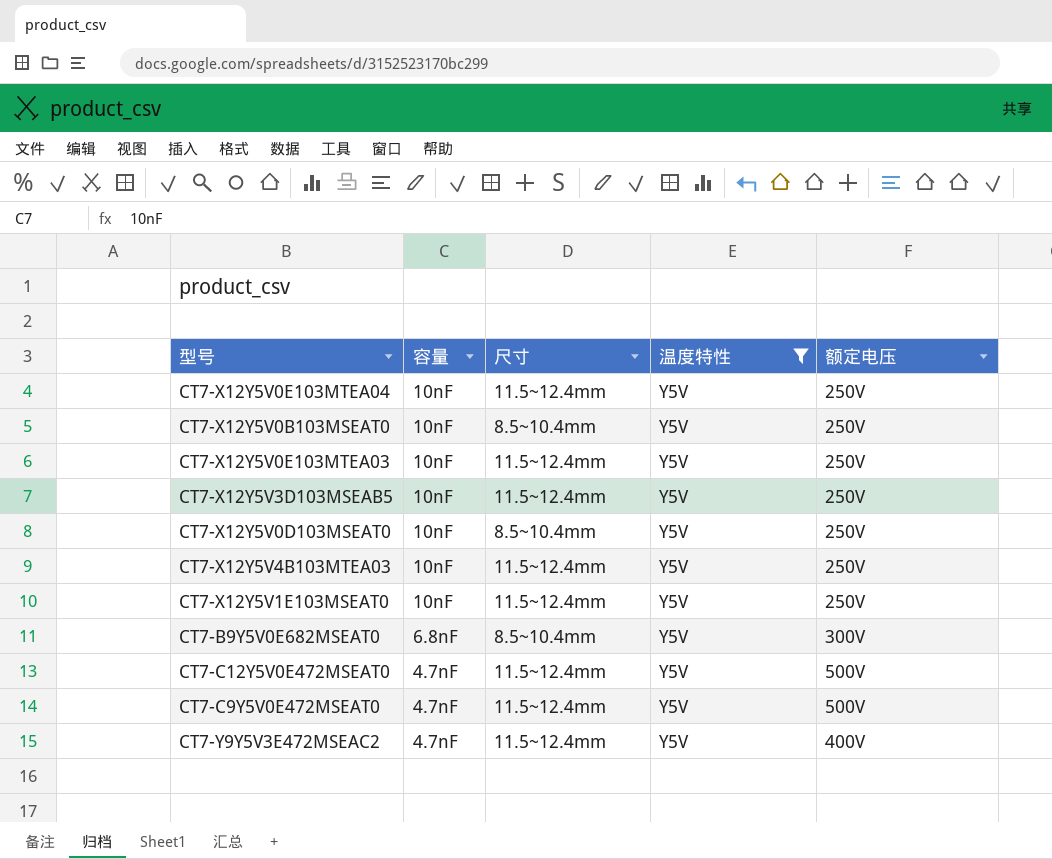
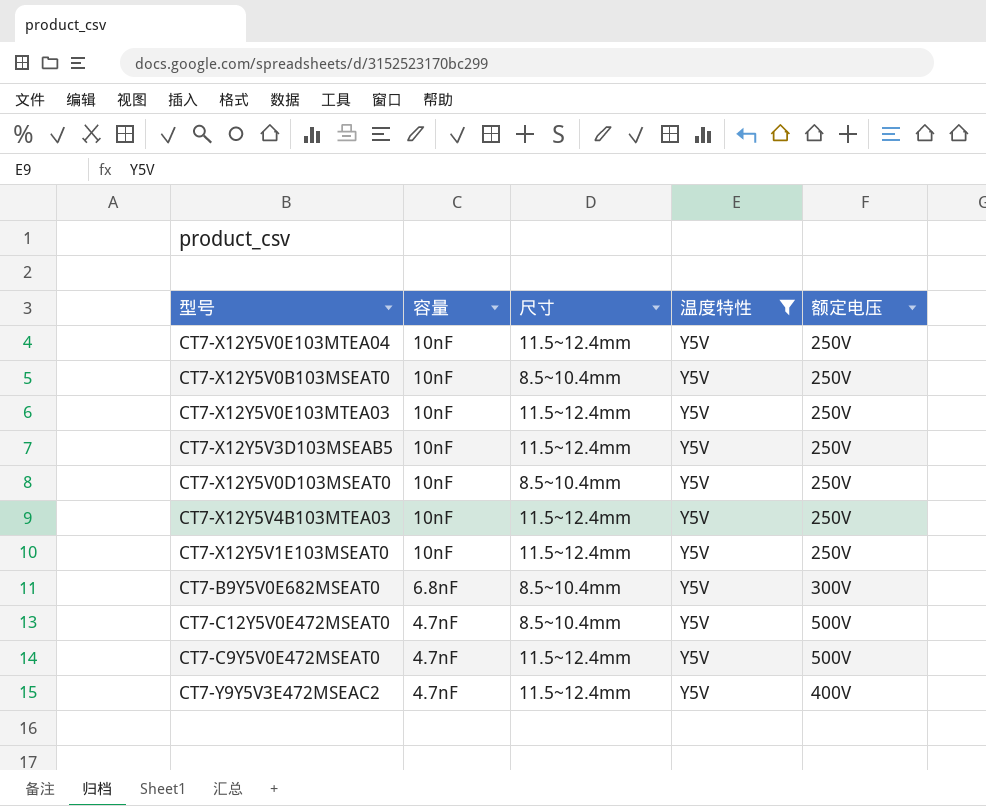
CT7-C12Y5V0E472MSEAT0 | 尺寸: 11.5~12.4mm -> 8.5~10.4mm

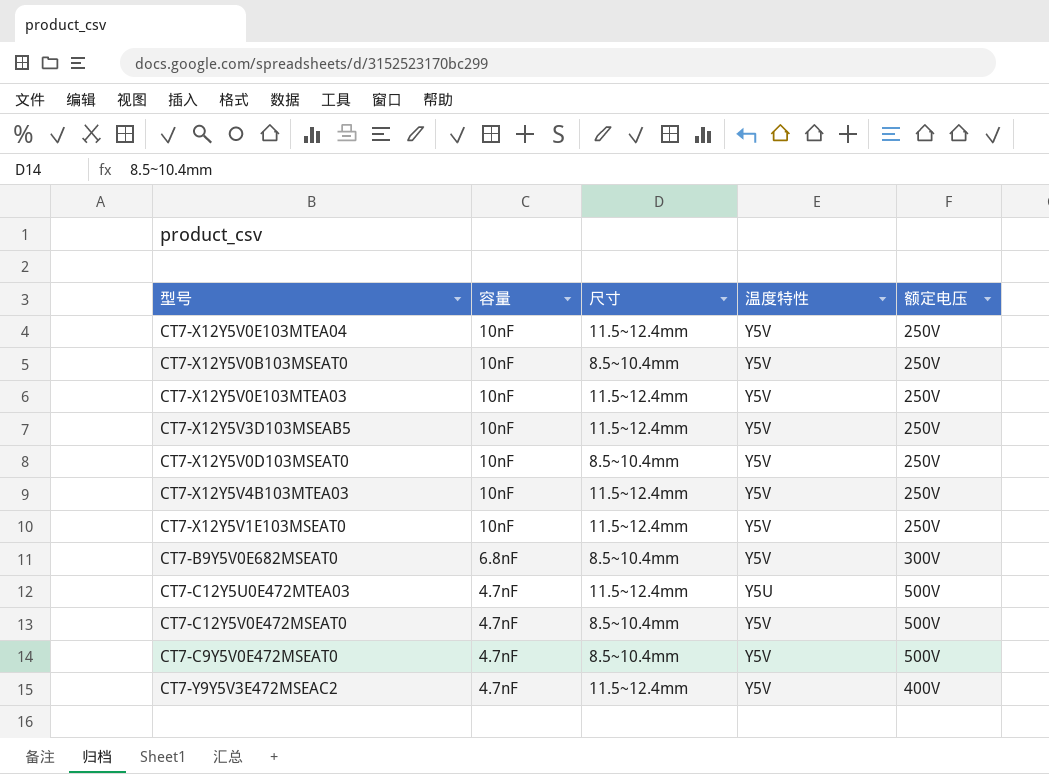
filter: 温度特性 = Y5V -> none
CT7-C9Y5V0E472MSEAT0 | 尺寸: 11.5~12.4mm -> 8.5~10.4mm

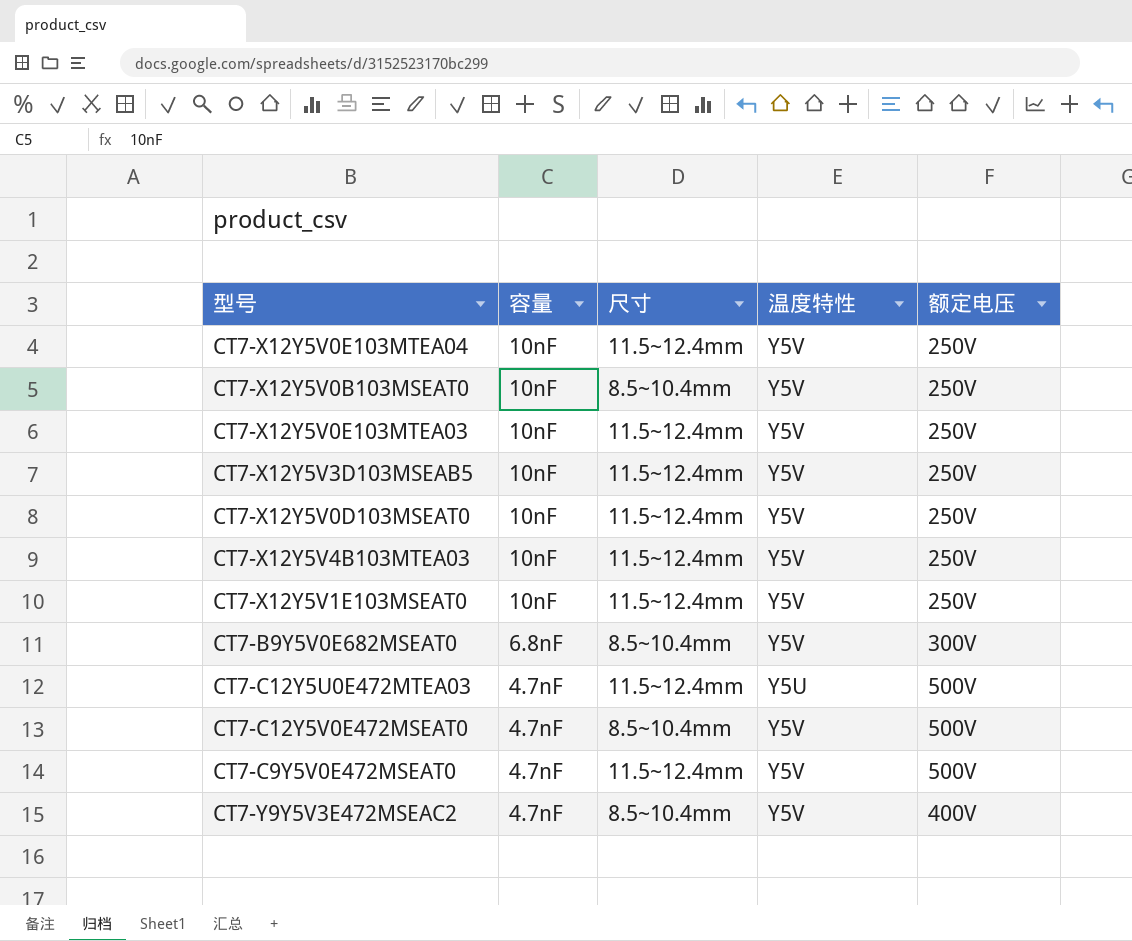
CT7-X12Y5V0D103MSEAT0 | 尺寸: 8.5~10.4mm -> 11.5~12.4mm
CT7-C9Y5V0E472MSEAT0 | 尺寸: 8.5~10.4mm -> 11.5~12.4mm
CT7-Y9Y5V3E472MSEAC2 | 尺寸: 11.5~12.4mm -> 8.5~10.4mm

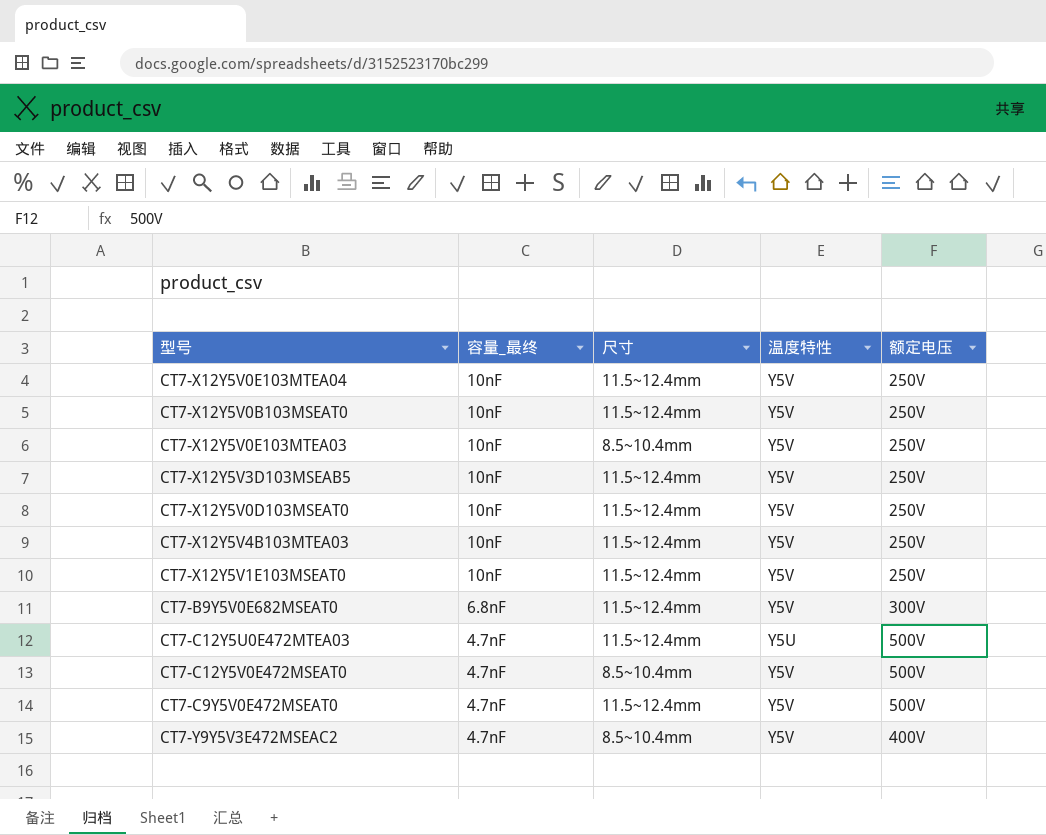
column name: 容量 -> 容量_最终
CT7-X12Y5V0B103MSEAT0 | 尺寸: 8.5~10.4mm -> 11.5~12.4mm
CT7-X12Y5V0E103MTEA03 | 尺寸: 11.5~12.4mm -> 8.5~10.4mm
CT7-B9Y5V0E682MSEAT0 | 尺寸: 8.5~10.4mm -> 11.5~12.4mm

